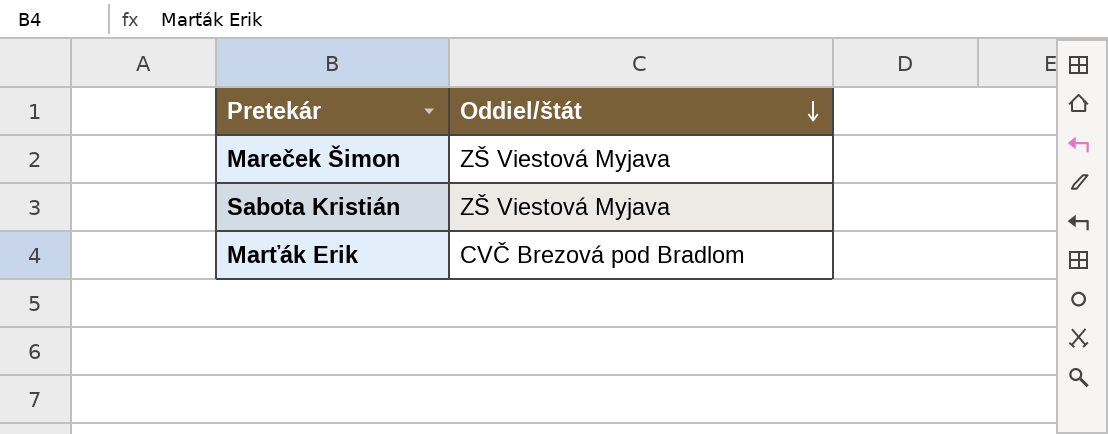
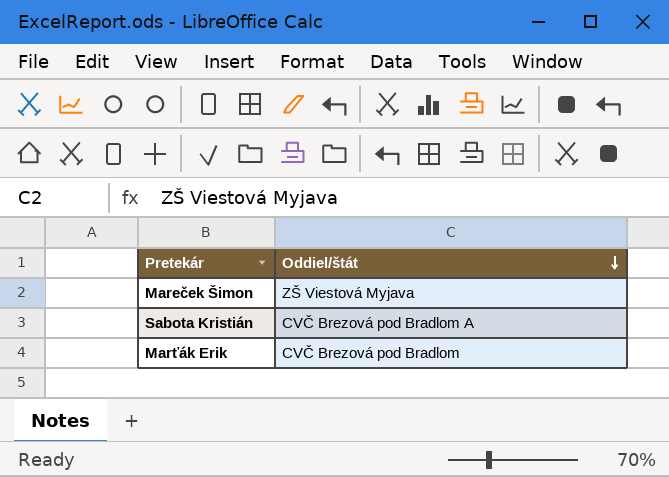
Sabota Kristián | Oddiel/štát: ZŠ Viestová Myjava -> CVČ Brezová pod Bradlom A

